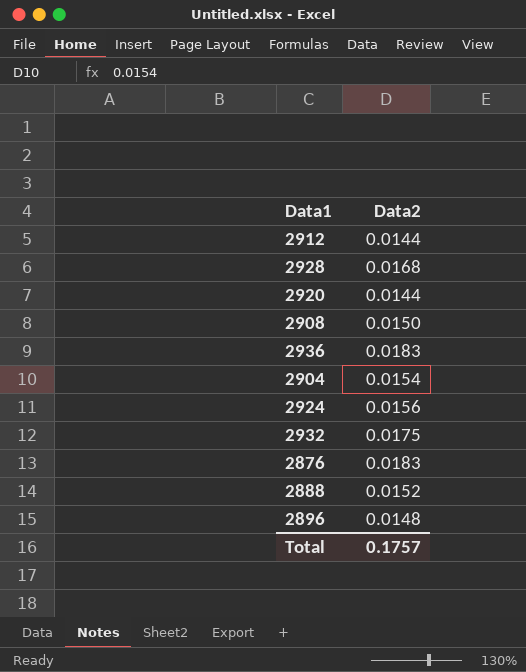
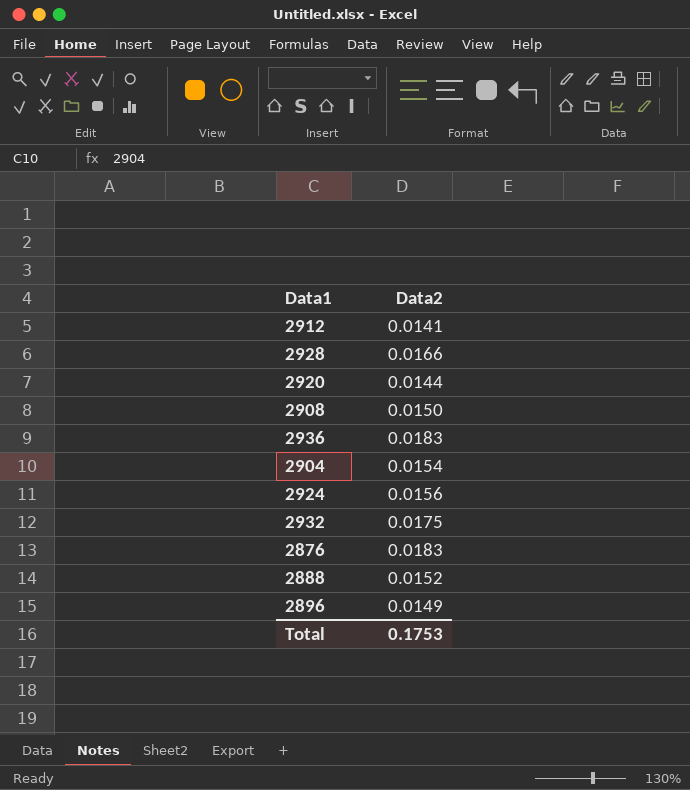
2912 | Data2: 0.0144 -> 0.0141
2928 | Data2: 0.0168 -> 0.0166
2896 | Data2: 0.0148 -> 0.0149
Total | Data2: 0.1757 -> 0.1753

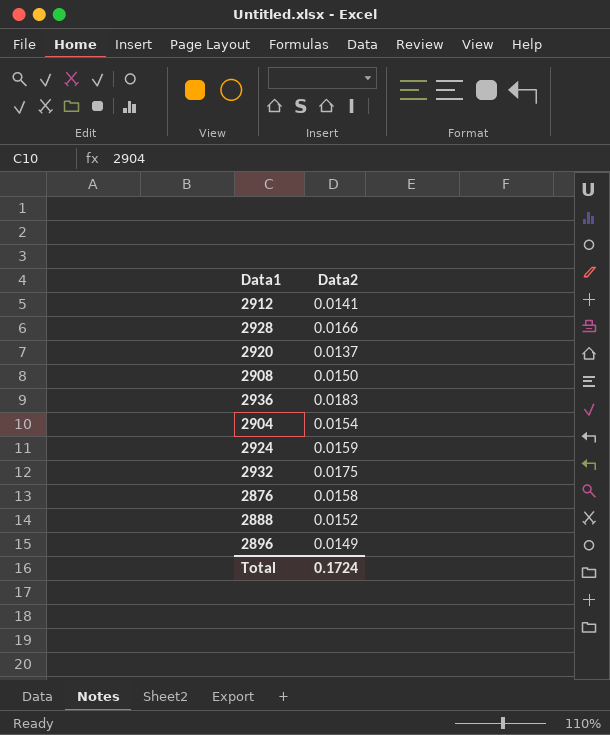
2920 | Data2: 0.0144 -> 0.0137
2924 | Data2: 0.0156 -> 0.0159
2876 | Data2: 0.0183 -> 0.0158
Total | Data2: 0.1753 -> 0.1724

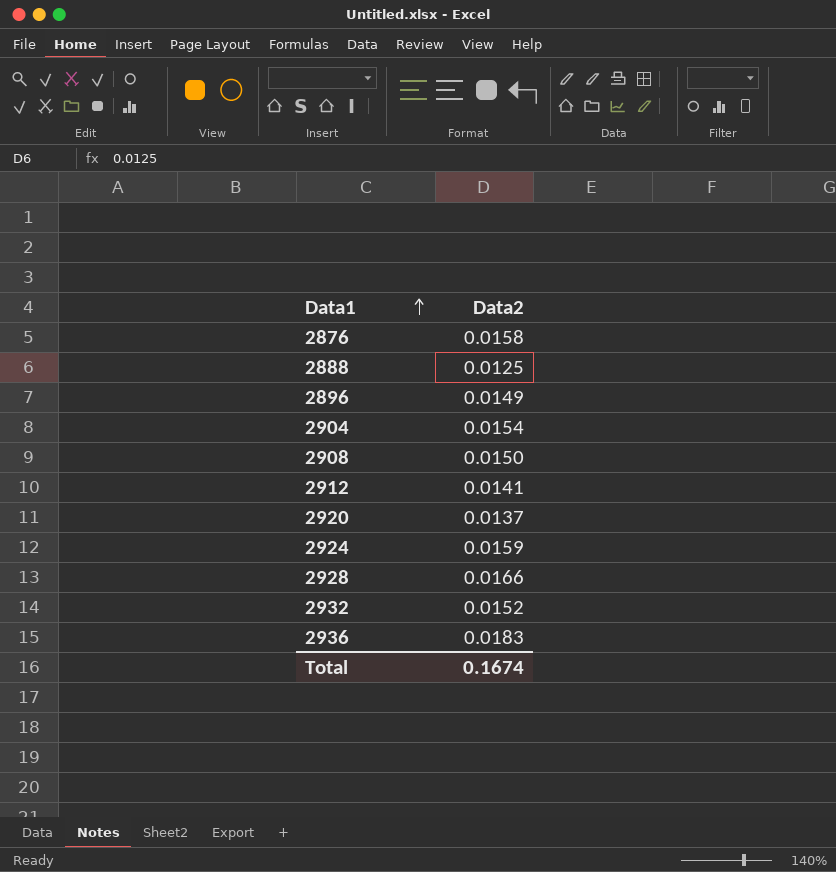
row order: none -> Data1 ascending
2888 | Data2: 0.0152 -> 0.0125
2932 | Data2: 0.0175 -> 0.0152
Total | Data2: 0.1724 -> 0.1674

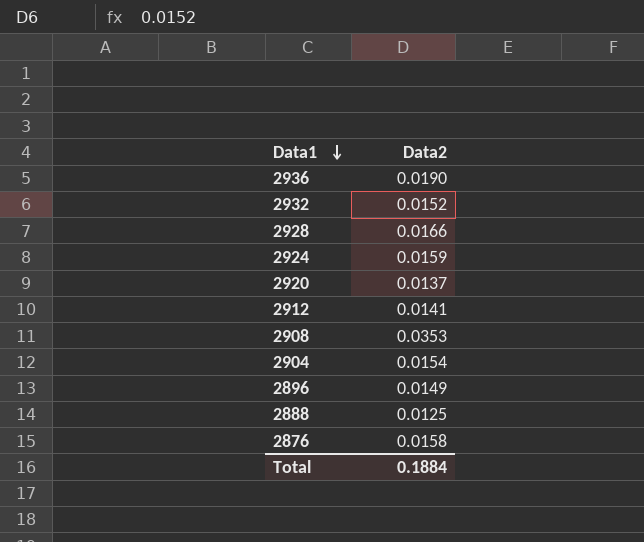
row order: Data1 ascending -> Data1 descending
2936 | Data2: 0.0183 -> 0.0190
2908 | Data2: 0.0150 -> 0.0353
Total | Data2: 0.1674 -> 0.1884

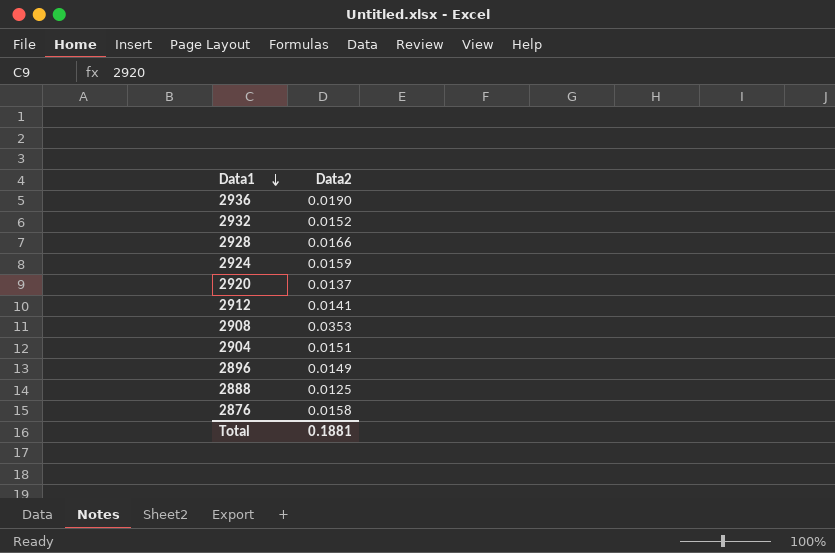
2904 | Data2: 0.0154 -> 0.0151
Total | Data2: 0.1884 -> 0.1881

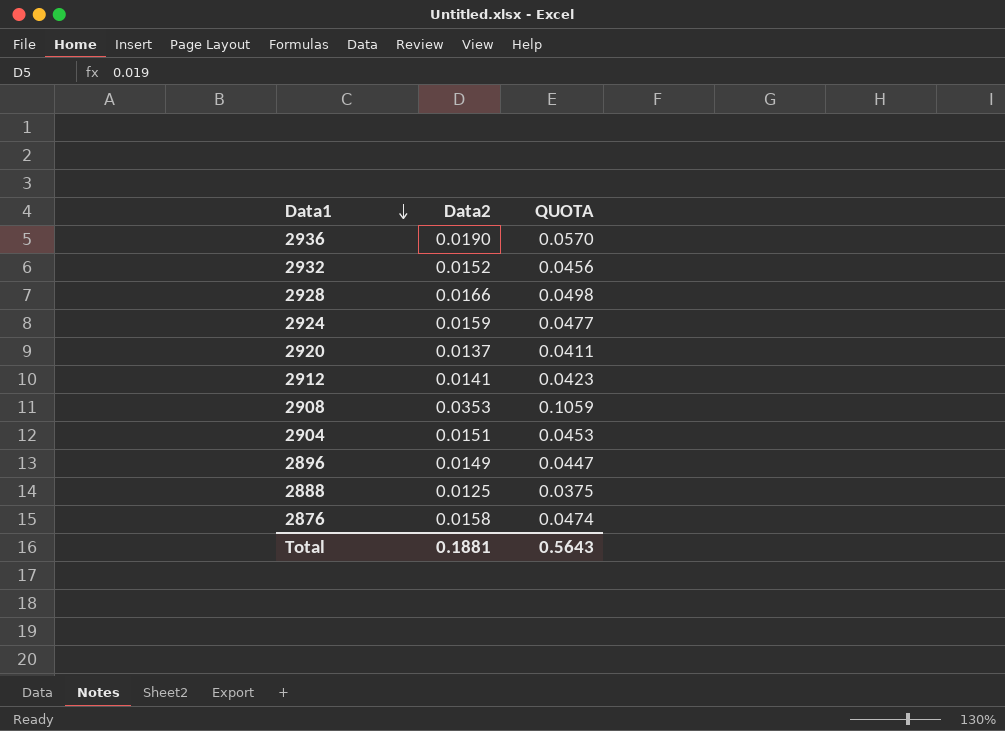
column QUOTA | formula: none -> [Data2] * 3

